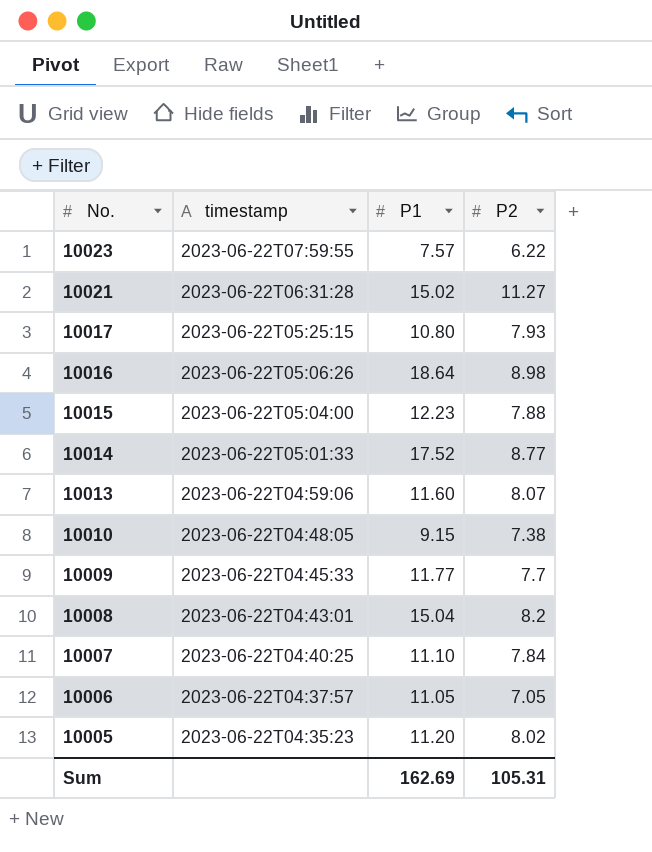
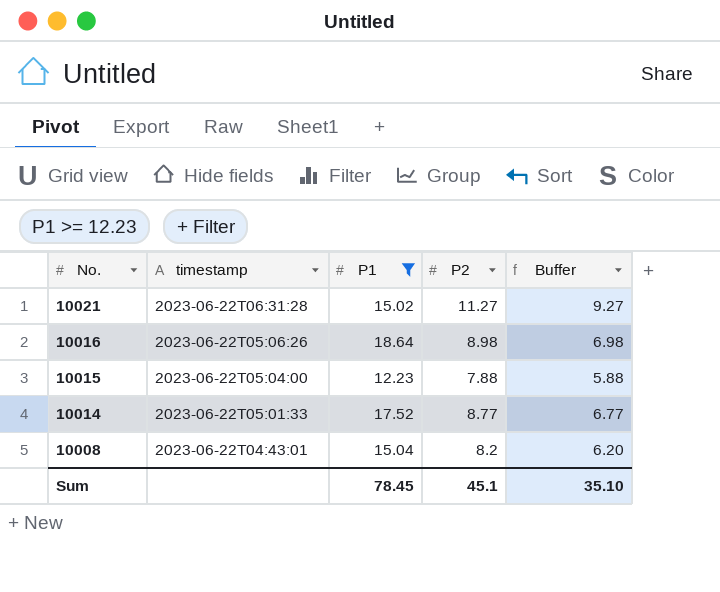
filter: none -> P1 >= 12.23
column Buffer | formula: none -> [P2] - 2
Sum | P1: 162.69 -> 78.45
Sum | P2: 105.31 -> 45.1

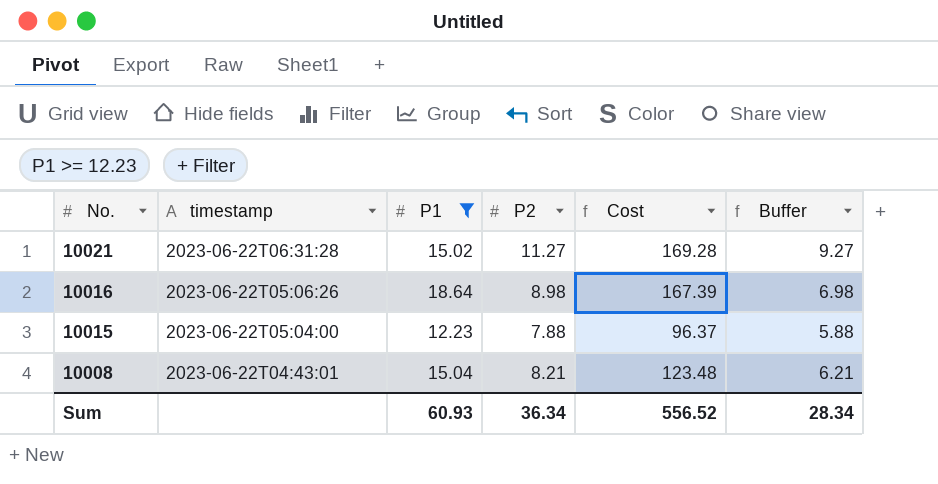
column Cost | formula: none -> [P1] * [P2]
row 10014: 2023-06-22T05:01:33 | 17.52 | 8.77 | 6.77 -> none
10008 | P2: 8.2 -> 8.21
10008 | Buffer: 6.20 -> 6.21
Sum | P1: 78.45 -> 60.93
Sum | P2: 45.1 -> 36.34
Sum | Buffer: 35.10 -> 28.34

